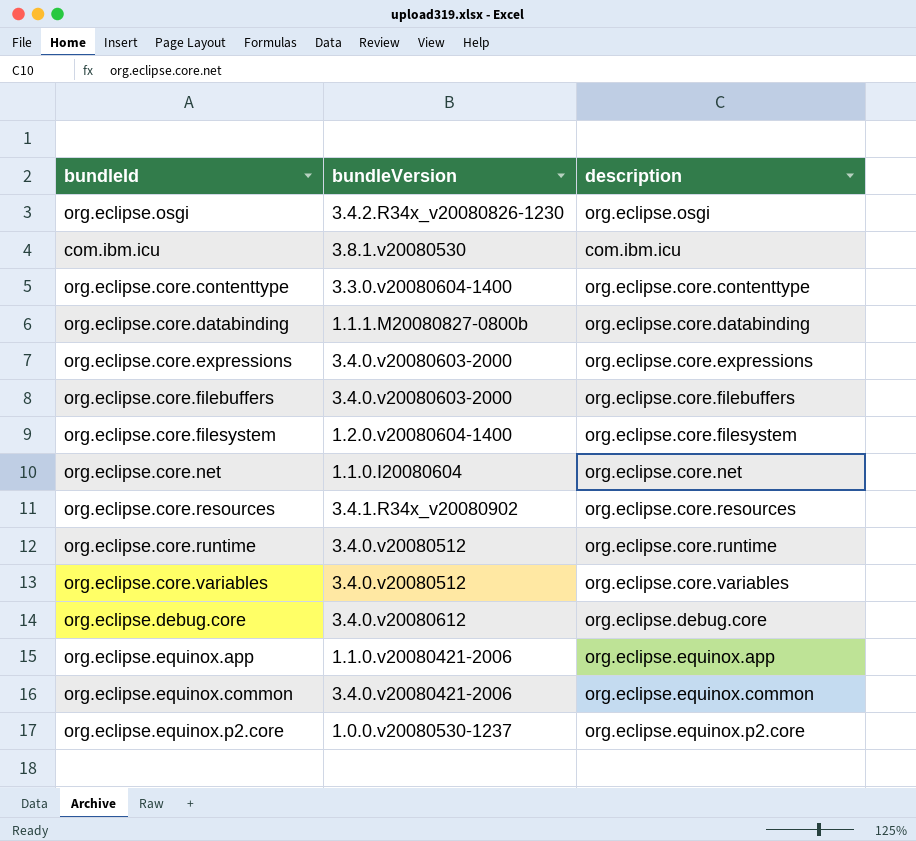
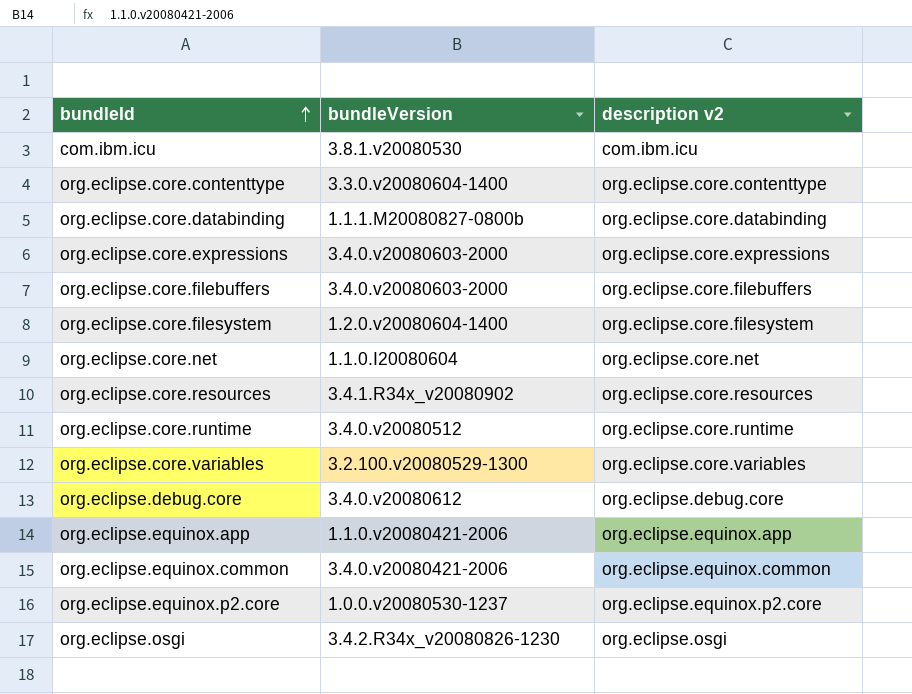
row order: none -> bundleId ascending
column name: description -> description v2
org.eclipse.core.variables | bundleVersion: 3.4.0.v20080512 -> 3.2.100.v20080529-1300

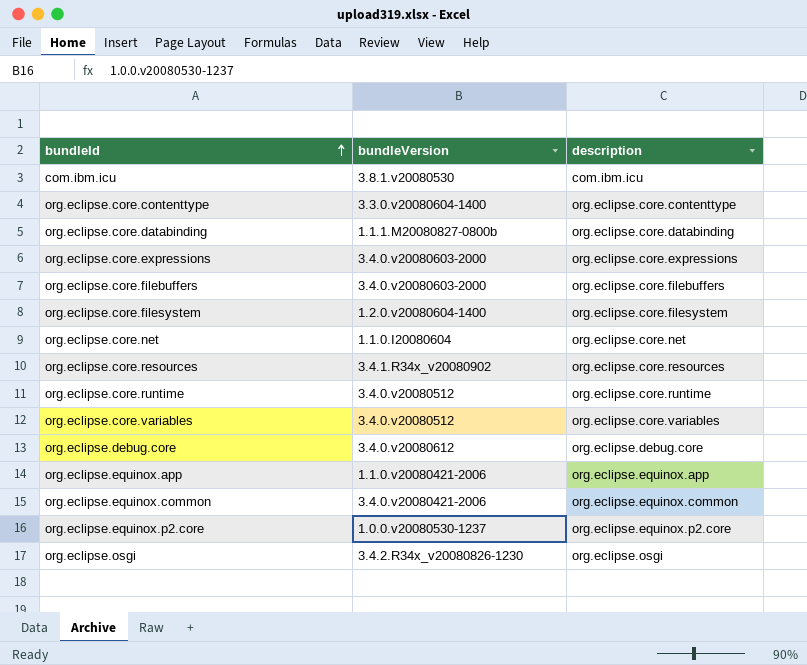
column name: description v2 -> description
org.eclipse.core.variables | bundleVersion: 3.2.100.v20080529-1300 -> 3.4.0.v20080512

